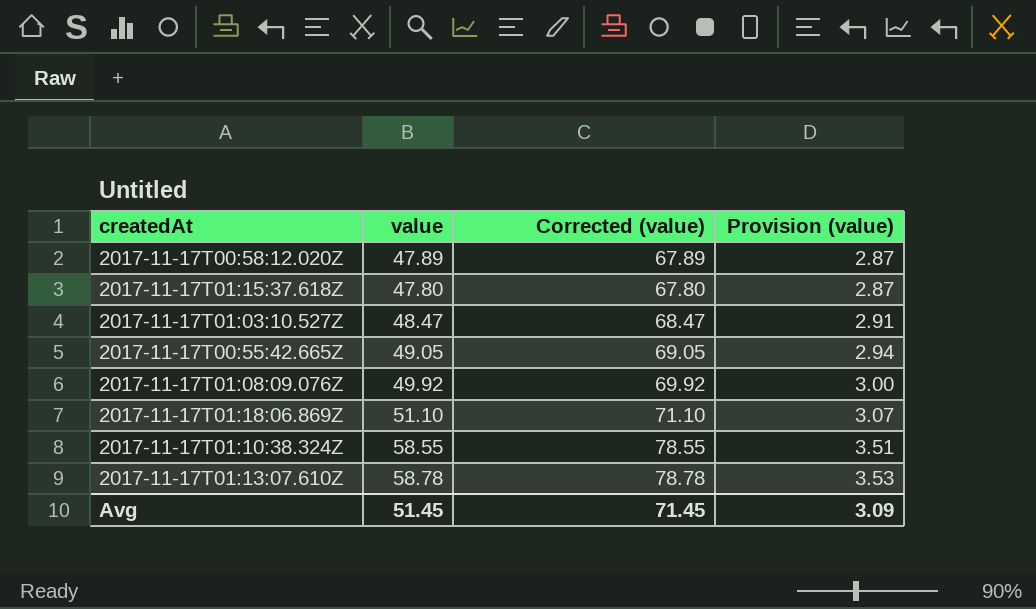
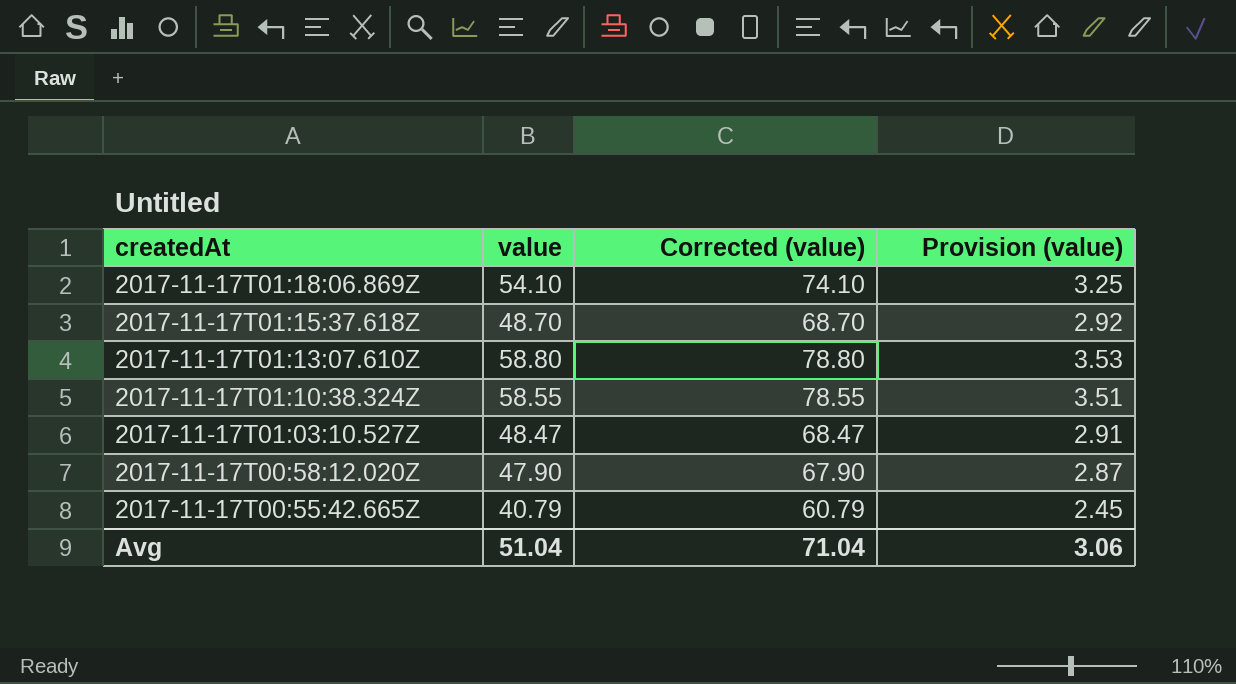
row order: Provision (value) ascending -> createdAt descending
row 2017-11-17T01:08:09.076Z: 49.92 | 69.92 | 3.00 -> none
2017-11-17T01:18:06.869Z | value: 51.10 -> 54.10
2017-11-17T01:18:06.869Z | Corrected (value): 71.10 -> 74.10
2017-11-17T01:18:06.869Z | Provision (value): 3.07 -> 3.25
2017-11-17T01:15:37.618Z | value: 47.80 -> 48.70
2017-11-17T01:15:37.618Z | Corrected (value): 67.80 -> 68.70
2017-11-17T01:15:37.618Z | Provision (value): 2.87 -> 2.92
2017-11-17T01:13:07.610Z | value: 58.78 -> 58.80
2017-11-17T01:13:07.610Z | Corrected (value): 78.78 -> 78.80
2017-11-17T00:58:12.020Z | value: 47.89 -> 47.90
2017-11-17T00:58:12.020Z | Corrected (value): 67.89 -> 67.90
2017-11-17T00:55:42.665Z | value: 49.05 -> 40.79
2017-11-17T00:55:42.665Z | Corrected (value): 69.05 -> 60.79
2017-11-17T00:55:42.665Z | Provision (value): 2.94 -> 2.45
Avg | value: 51.45 -> 51.04
Avg | Corrected (value): 71.45 -> 71.04
Avg | Provision (value): 3.09 -> 3.06

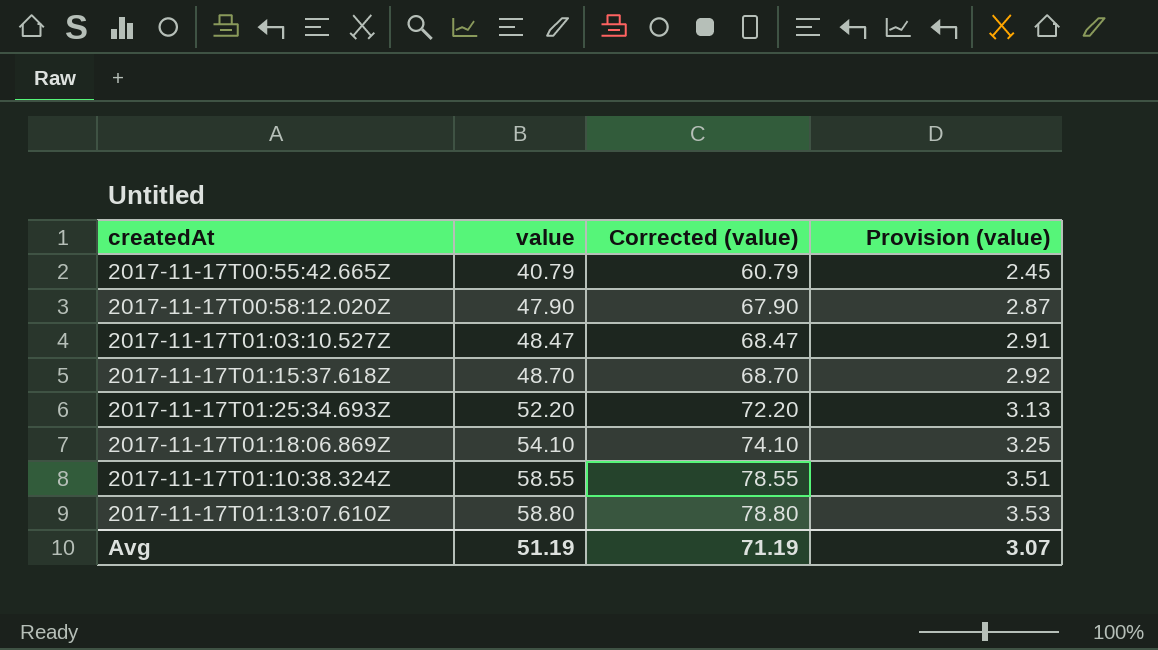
row order: createdAt descending -> value ascending
row 2017-11-17T01:25:34.693Z: none -> 52.20 | 72.20 | 3.13
Avg | value: 51.04 -> 51.19
Avg | Corrected (value): 71.04 -> 71.19
Avg | Provision (value): 3.06 -> 3.07

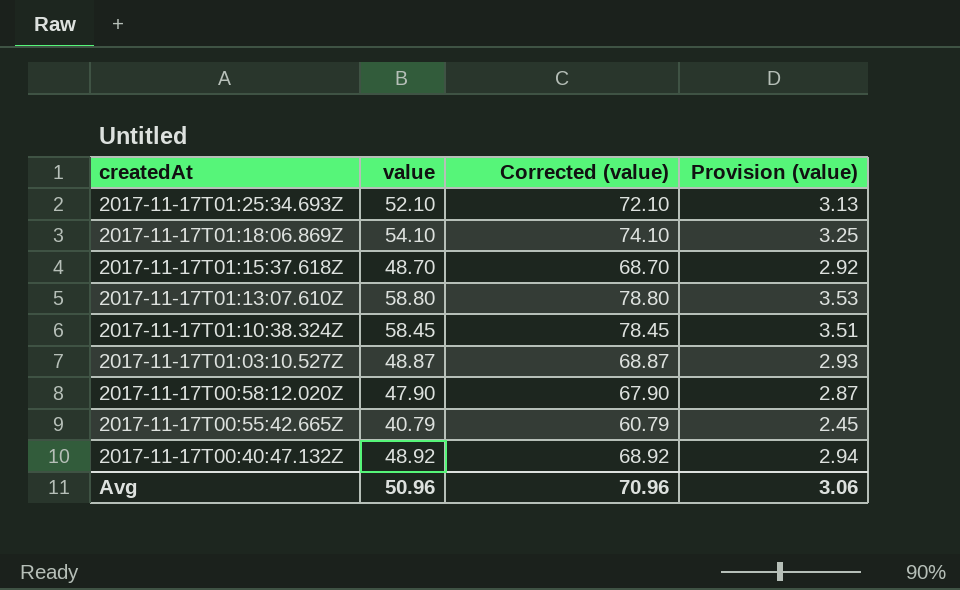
row order: value ascending -> createdAt descending
2017-11-17T01:25:34.693Z | value: 52.20 -> 52.10
2017-11-17T01:25:34.693Z | Corrected (value): 72.20 -> 72.10
2017-11-17T01:10:38.324Z | value: 58.55 -> 58.45
2017-11-17T01:10:38.324Z | Corrected (value): 78.55 -> 78.45
2017-11-17T01:03:10.527Z | value: 48.47 -> 48.87
2017-11-17T01:03:10.527Z | Corrected (value): 68.47 -> 68.87
2017-11-17T01:03:10.527Z | Provision (value): 2.91 -> 2.93
row 2017-11-17T00:40:47.132Z: none -> 48.92 | 68.92 | 2.94
Avg | value: 51.19 -> 50.96
Avg | Corrected (value): 71.19 -> 70.96
Avg | Provision (value): 3.07 -> 3.06

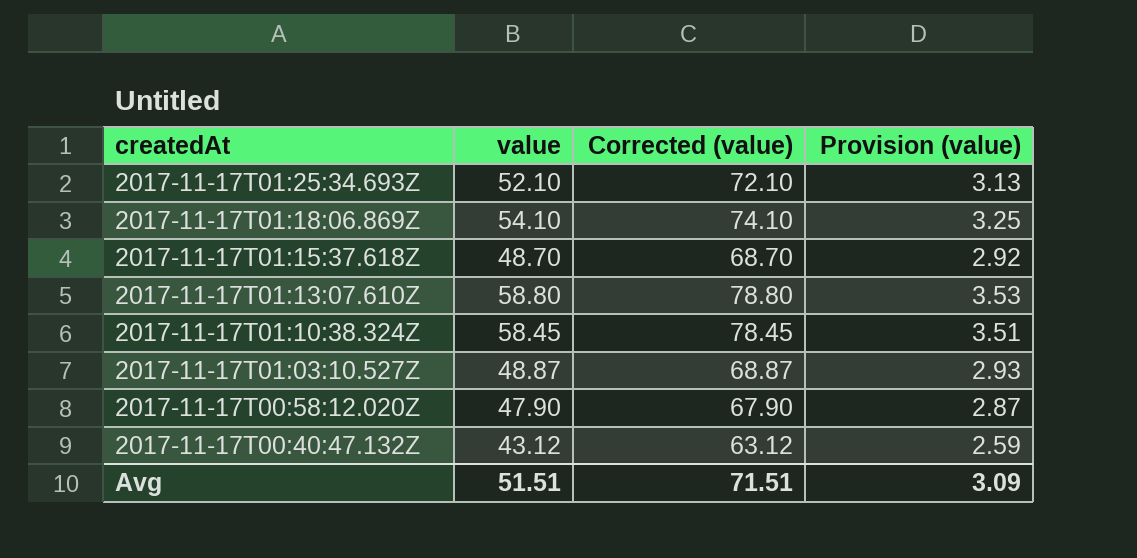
row 2017-11-17T00:55:42.665Z: 40.79 | 60.79 | 2.45 -> none
2017-11-17T00:40:47.132Z | value: 48.92 -> 43.12
2017-11-17T00:40:47.132Z | Corrected (value): 68.92 -> 63.12
2017-11-17T00:40:47.132Z | Provision (value): 2.94 -> 2.59
Avg | value: 50.96 -> 51.51
Avg | Corrected (value): 70.96 -> 71.51
Avg | Provision (value): 3.06 -> 3.09

